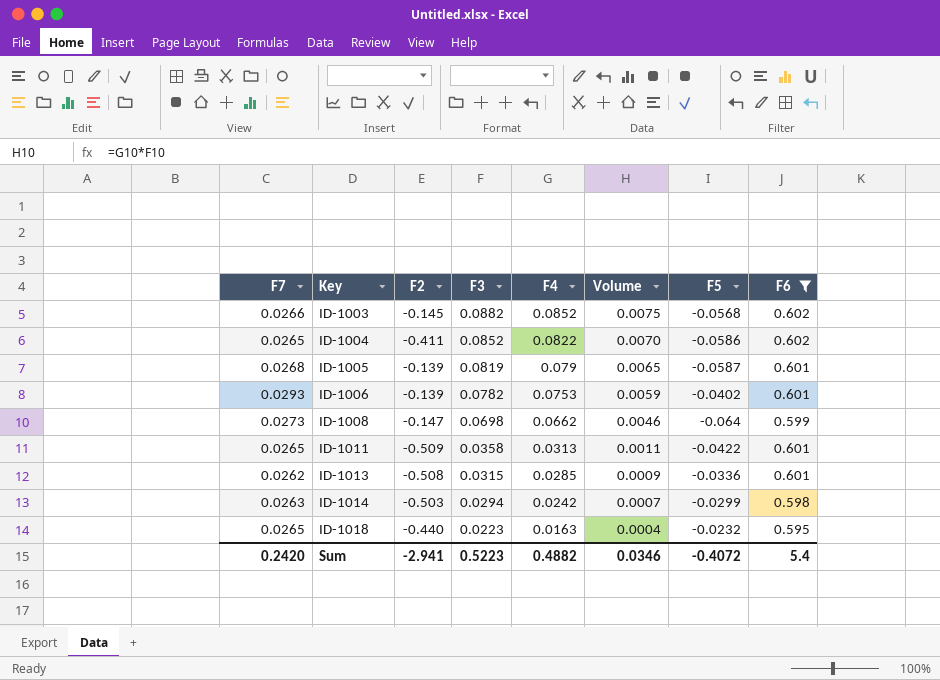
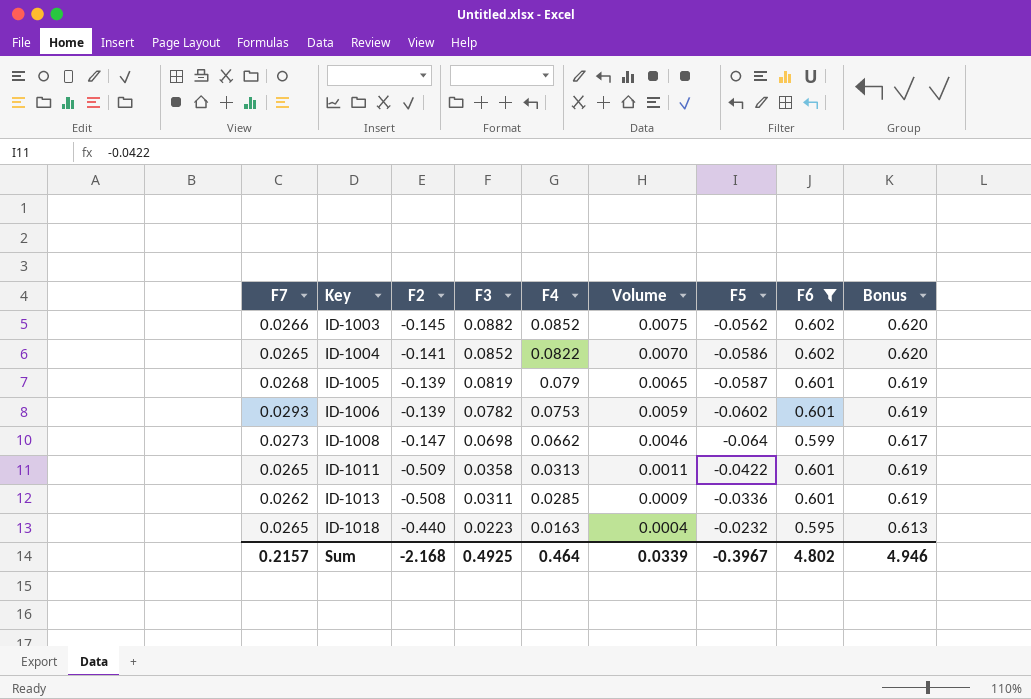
column Bonus | formula: none -> [F6] * 1.03
row ID-1014: 0.0263 | -0.503 | 0.0294 | 0.0242 | 0.0007 | -0.0299 | 0.598 -> none
ID-1003 | F5: -0.0568 -> -0.0562
ID-1004 | F2: -0.411 -> -0.141
ID-1006 | F5: -0.0402 -> -0.0602
ID-1013 | F3: 0.0315 -> 0.0311
Sum | F7: 0.2420 -> 0.2157
Sum | F2: -2.941 -> -2.168
Sum | F3: 0.5223 -> 0.4925
Sum | F4: 0.4882 -> 0.464
Sum | Volume: 0.0346 -> 0.0339
Sum | F5: -0.4072 -> -0.3967
Sum | F6: 5.4 -> 4.802

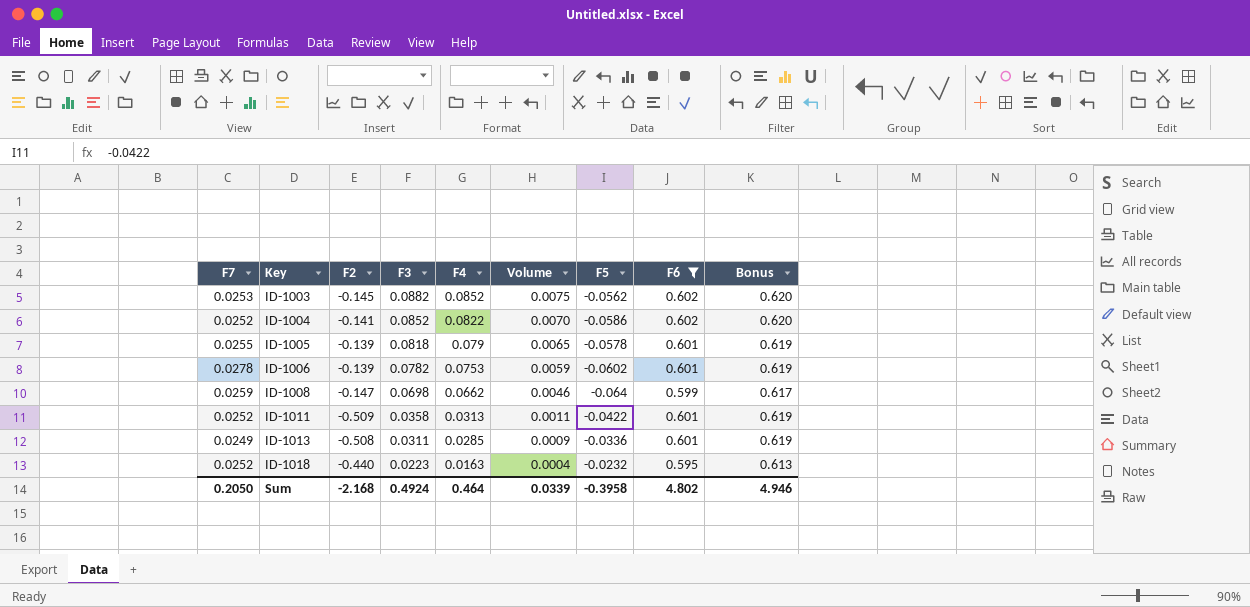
ID-1003 | F7: 0.0266 -> 0.0253
ID-1004 | F7: 0.0265 -> 0.0252
ID-1005 | F7: 0.0268 -> 0.0255
ID-1005 | F3: 0.0819 -> 0.0818
ID-1005 | F5: -0.0587 -> -0.0578
ID-1006 | F7: 0.0293 -> 0.0278
ID-1008 | F7: 0.0273 -> 0.0259
ID-1011 | F7: 0.0265 -> 0.0252
ID-1013 | F7: 0.0262 -> 0.0249
ID-1018 | F7: 0.0265 -> 0.0252
Sum | F7: 0.2157 -> 0.2050
Sum | F3: 0.4925 -> 0.4924
Sum | F5: -0.3967 -> -0.3958

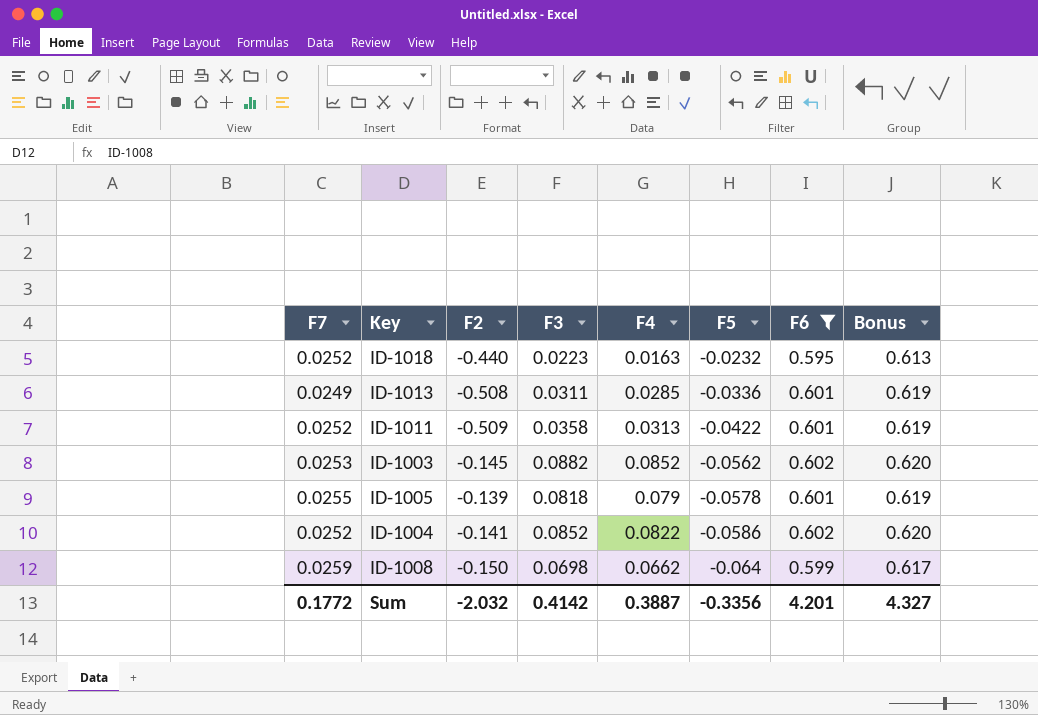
row order: Key ascending -> F5 descending
column Volume | formula: [F3] * [F4] -> none
row ID-1006: 0.0278 | -0.139 | 0.0782 | 0.0753 | 0.0059 | -0.0602 | 0.601 | 0.619 -> none
ID-1008 | F2: -0.147 -> -0.150
Sum | F7: 0.2050 -> 0.1772
Sum | F2: -2.168 -> -2.032
Sum | F3: 0.4924 -> 0.4142
Sum | F4: 0.464 -> 0.3887
Sum | F5: -0.3958 -> -0.3356
Sum | F6: 4.802 -> 4.201
Sum | Bonus: 4.946 -> 4.327

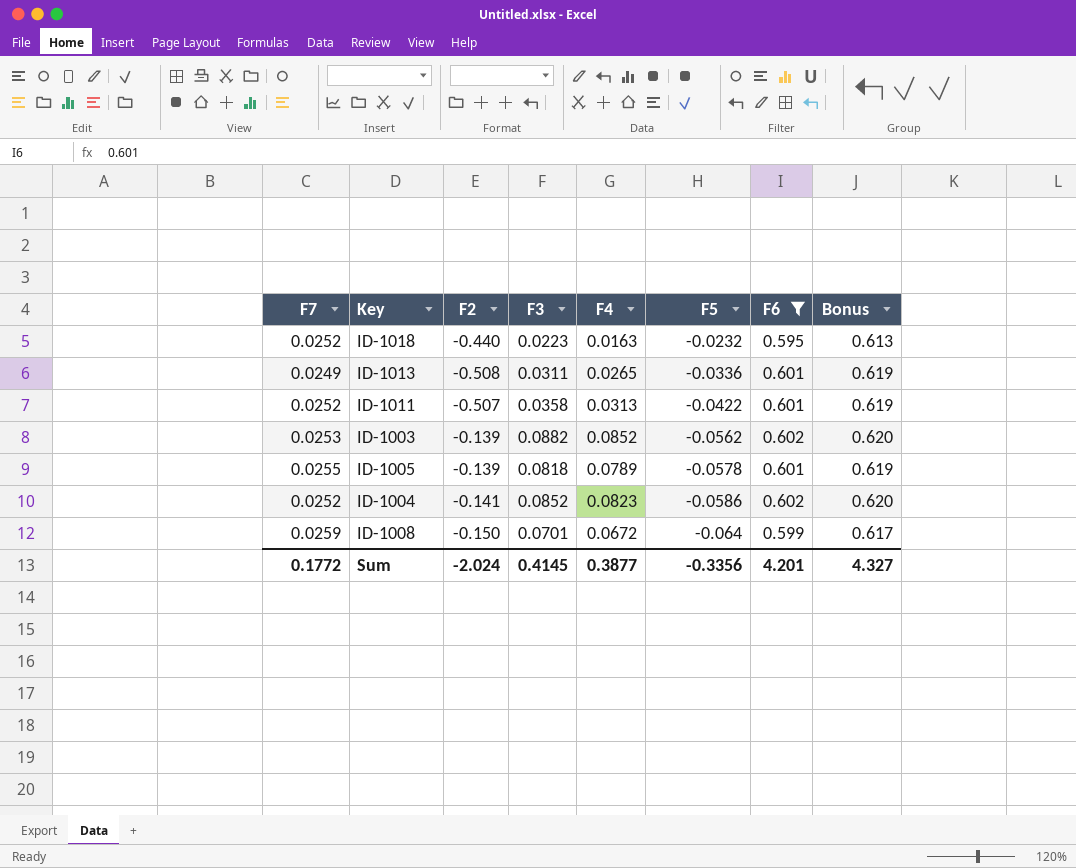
ID-1013 | F4: 0.0285 -> 0.0265
ID-1011 | F2: -0.509 -> -0.507
ID-1003 | F2: -0.145 -> -0.139
ID-1005 | F4: 0.079 -> 0.0789
ID-1004 | F4: 0.0822 -> 0.0823
ID-1008 | F3: 0.0698 -> 0.0701
ID-1008 | F4: 0.0662 -> 0.0672
Sum | F2: -2.032 -> -2.024
Sum | F3: 0.4142 -> 0.4145
Sum | F4: 0.3887 -> 0.3877

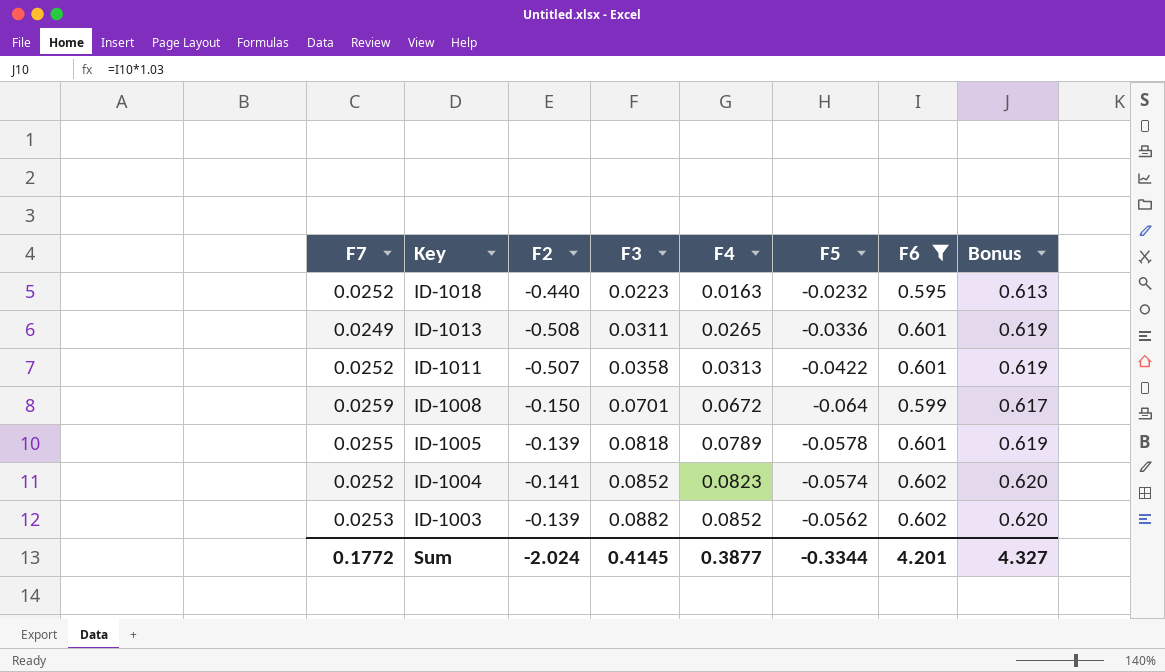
row order: F5 descending -> Key descending
ID-1004 | F5: -0.0586 -> -0.0574
Sum | F5: -0.3356 -> -0.3344

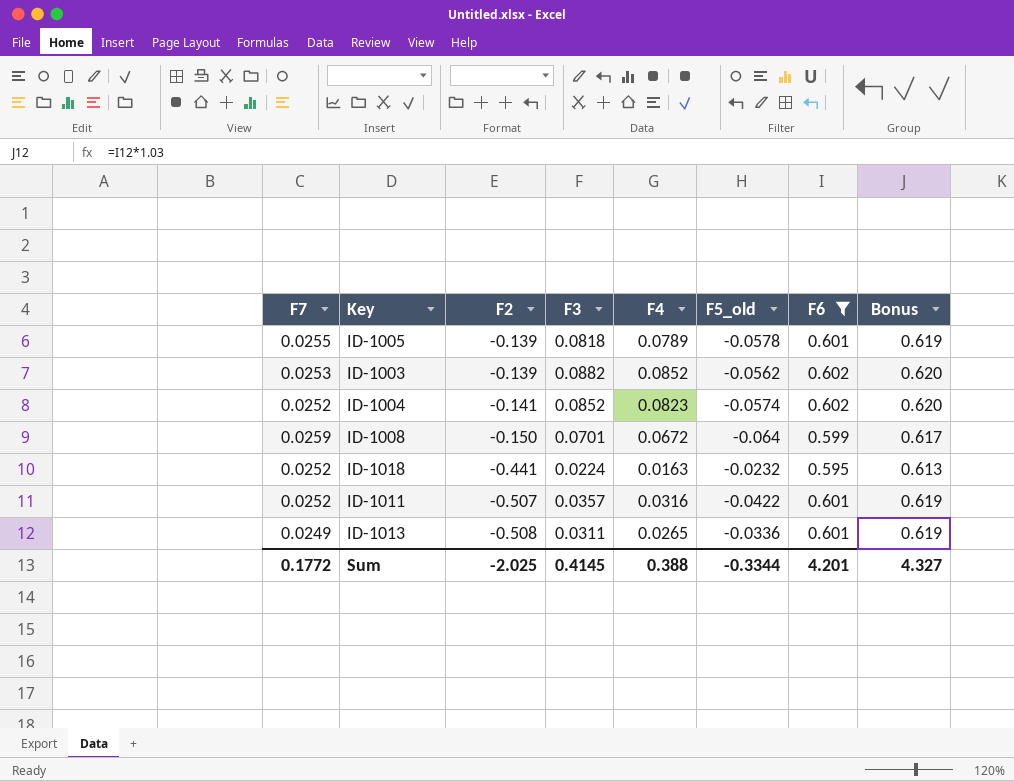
row order: Key descending -> F2 descending
column name: F5 -> F5_old
ID-1018 | F2: -0.440 -> -0.441
ID-1018 | F3: 0.0223 -> 0.0224
ID-1011 | F3: 0.0358 -> 0.0357
ID-1011 | F4: 0.0313 -> 0.0316
Sum | F2: -2.024 -> -2.025
Sum | F4: 0.3877 -> 0.388

